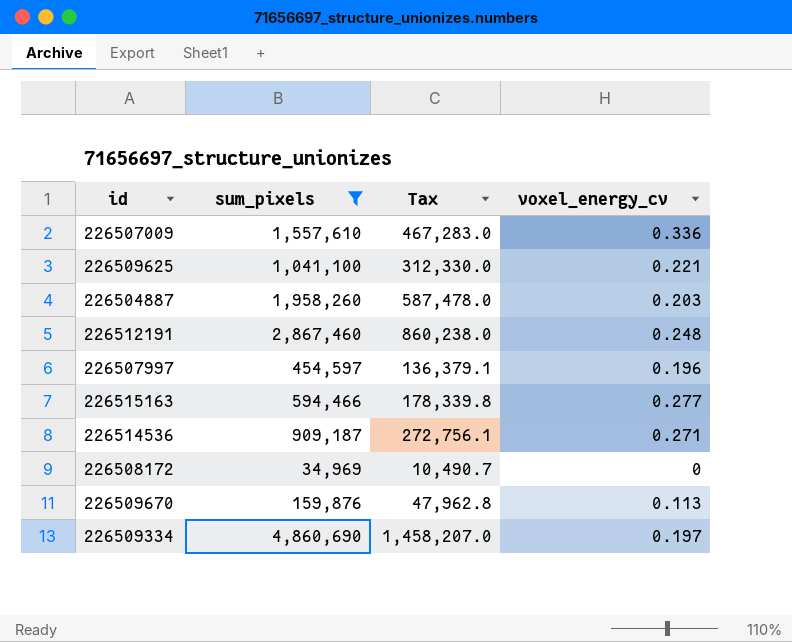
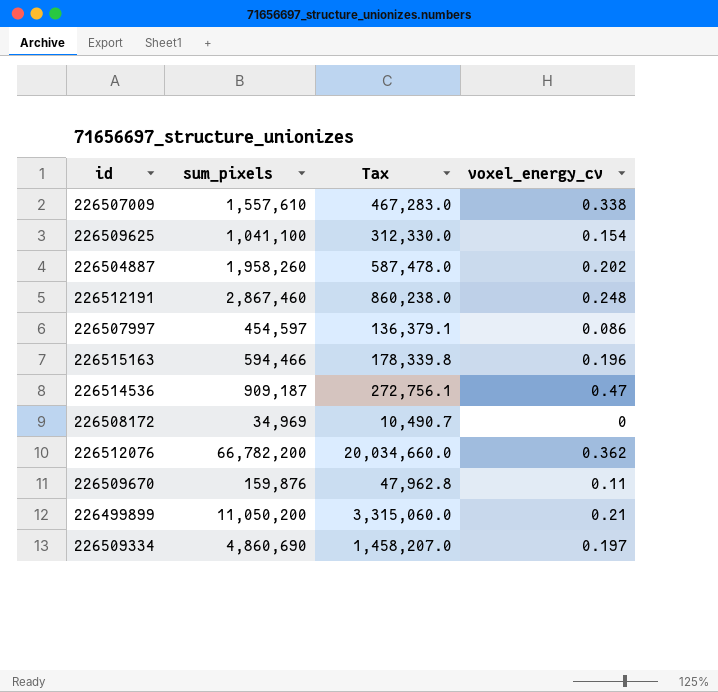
filter: sum_pixels <= 4,860,690 -> none
226507009 | voxel_energy_cv: 0.336 -> 0.338
226509625 | voxel_energy_cv: 0.221 -> 0.154
226504887 | voxel_energy_cv: 0.203 -> 0.202
226507997 | voxel_energy_cv: 0.196 -> 0.086
226515163 | voxel_energy_cv: 0.277 -> 0.196
226514536 | voxel_energy_cv: 0.271 -> 0.47
226509670 | voxel_energy_cv: 0.113 -> 0.11

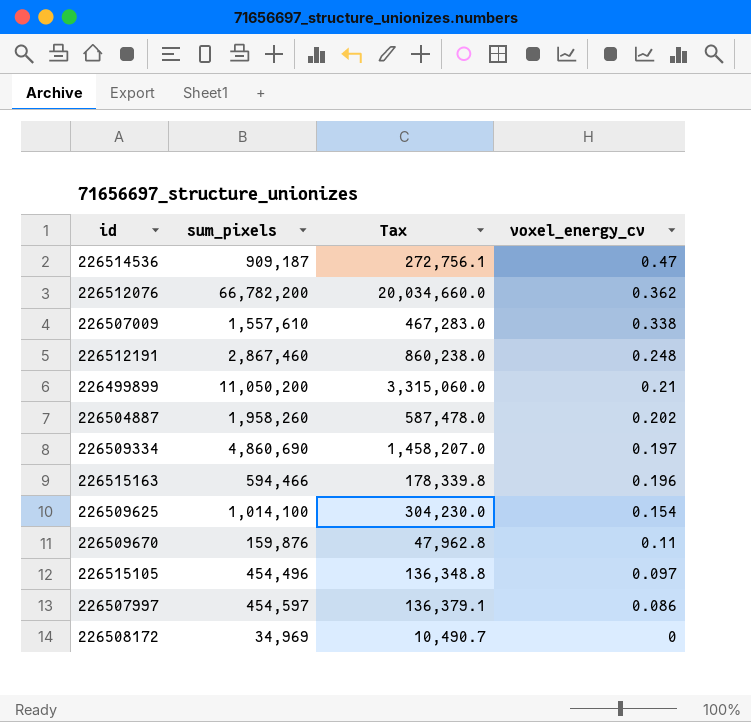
row order: none -> voxel_energy_cv descending
226509625 | sum_pixels: 1,041,100 -> 1,014,100
226509625 | Tax: 312,330.0 -> 304,230.0
row 226515105: none -> 454,496 | 136,348.8 | 0.097

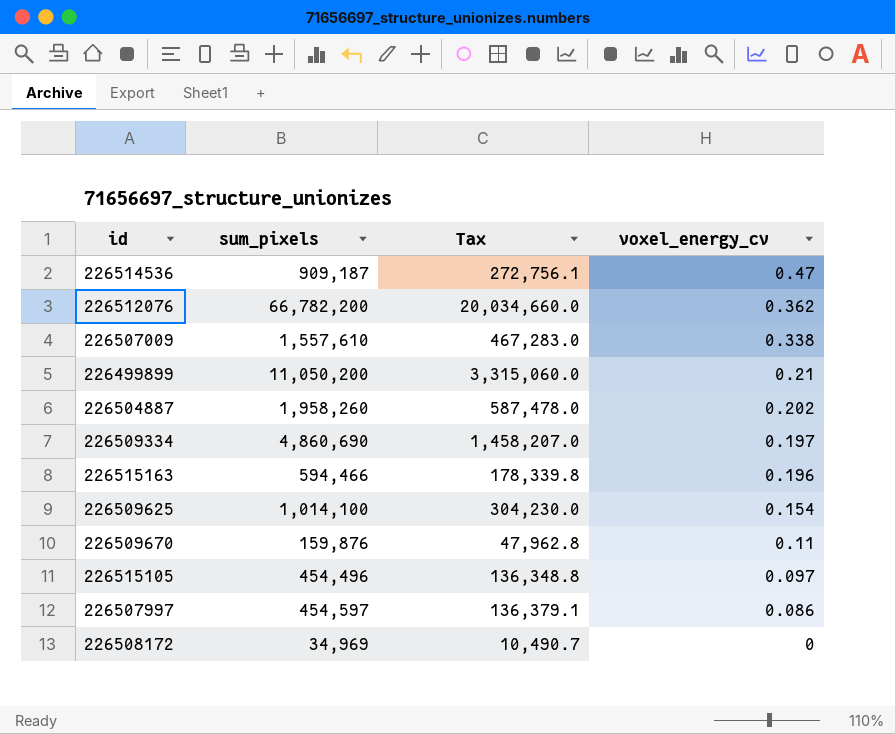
row 226512191: 2,867,460 | 860,238.0 | 0.248 -> none

